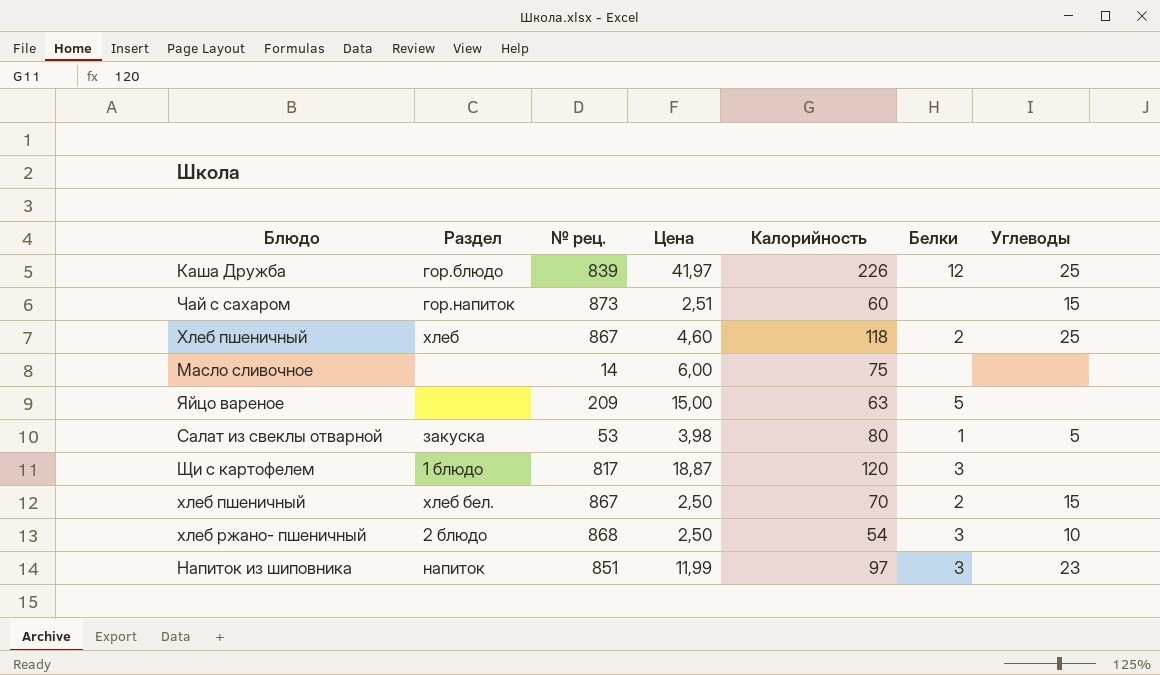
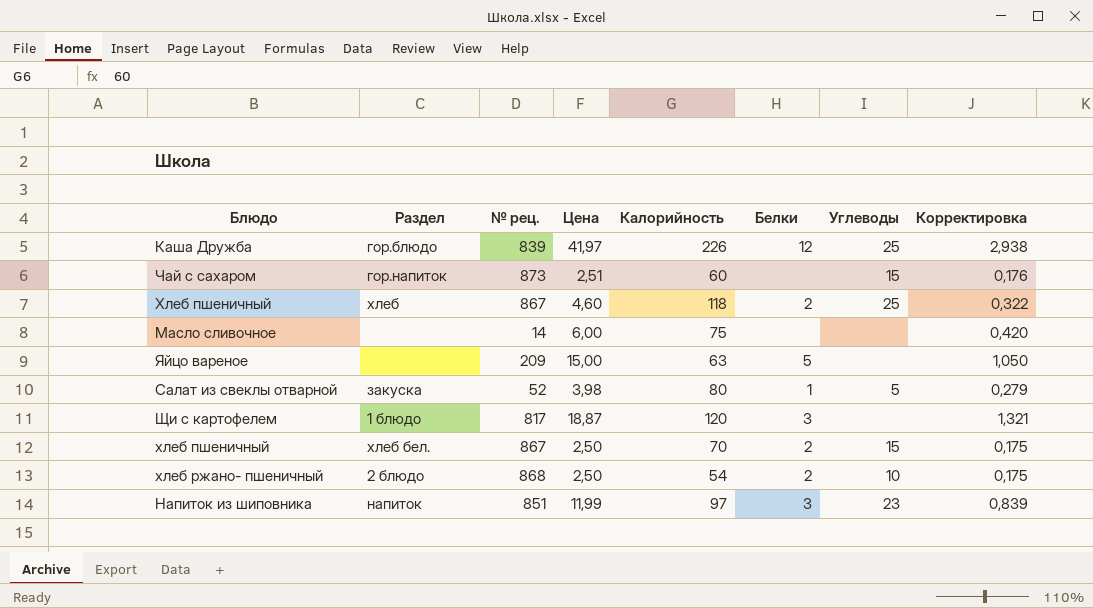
column Корректировка | formula: none -> [Цена] * 0,07
Салат из свеклы отварной | № рец.: 53 -> 52
хлеб ржано- пшеничный | Белки: 3 -> 2

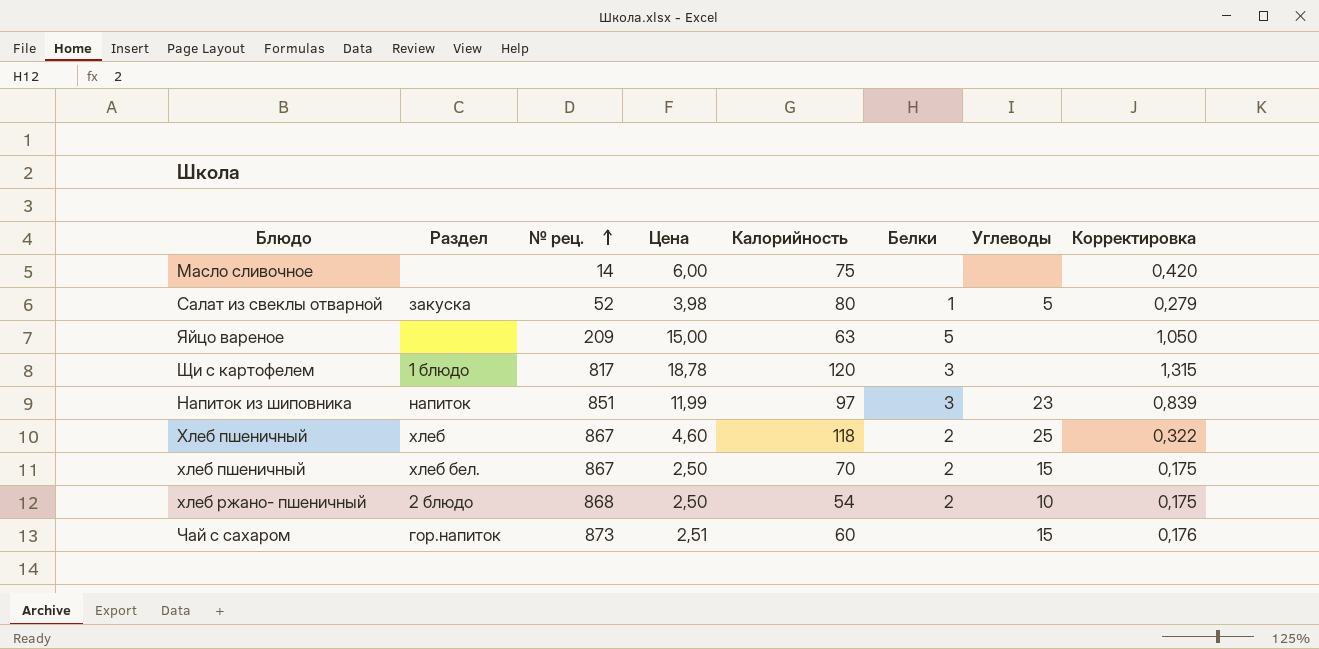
row order: none -> № рец. ascending
row Каша Дружба: гор.блюдо | 839 | 41,97 | 226 | 12 | 25 | 2,938 -> none
Щи с картофелем | Цена: 18,87 -> 18,78
Щи с картофелем | Корректировка: 1,321 -> 1,315

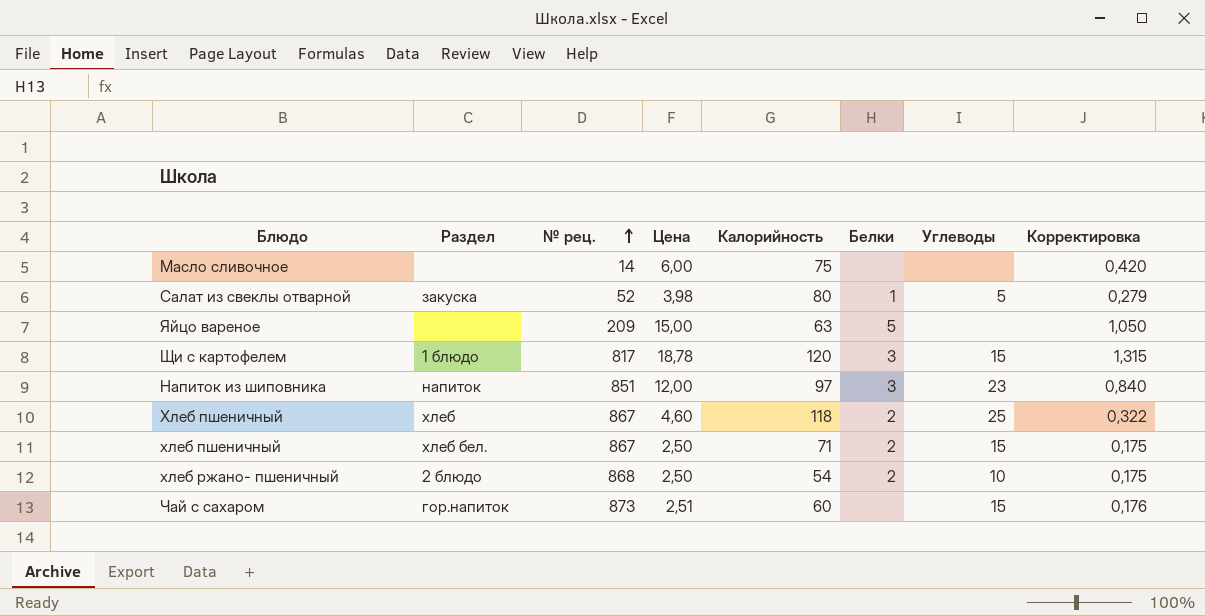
Щи с картофелем | Углеводы: none -> 15
Напиток из шиповника | Цена: 11,99 -> 12,00
Напиток из шиповника | Корректировка: 0,839 -> 0,840
хлеб пшеничный | Калорийность: 70 -> 71

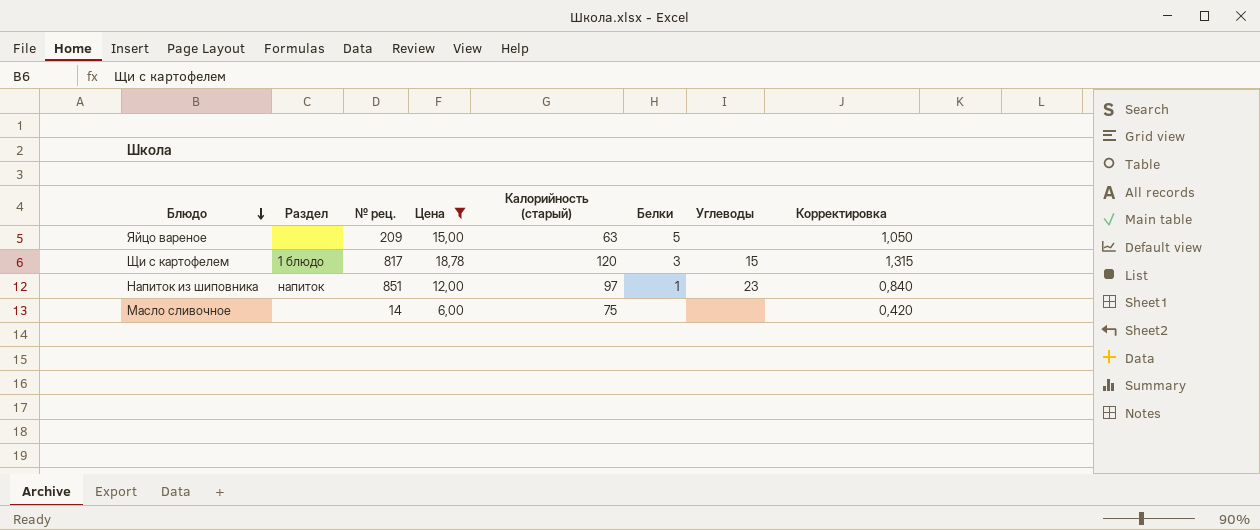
filter: none -> Цена >= 6,00
row order: № рец. ascending -> Блюдо descending
column name: Калорийность -> Калорийность (старый)
Напиток из шиповника | Белки: 3 -> 1

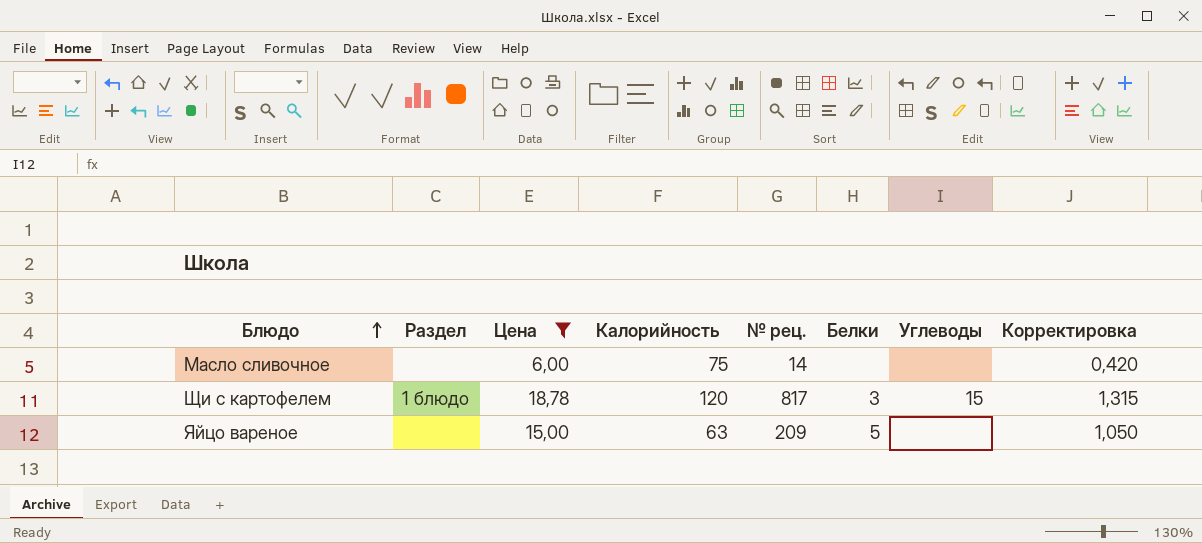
row order: Блюдо descending -> Блюдо ascending
column name: Калорийность (старый) -> Калорийность
column № рец. | position: 3 -> 5
row Напиток из шиповника: напиток | 851 | 12,00 | 97 | 1 | 23 | 0,840 -> none

